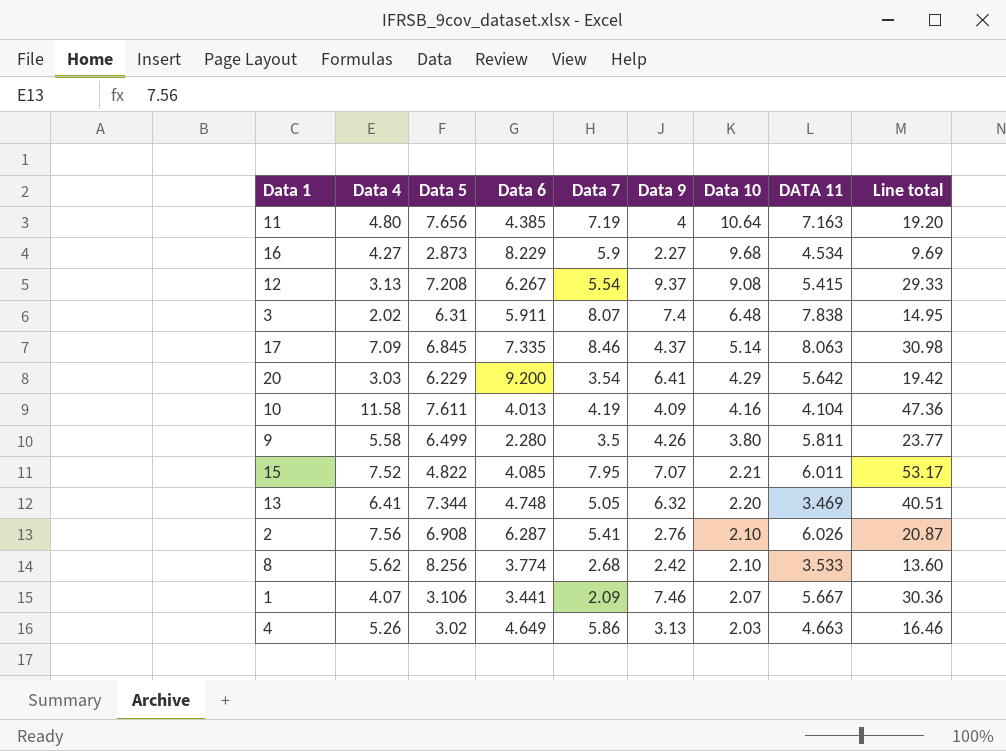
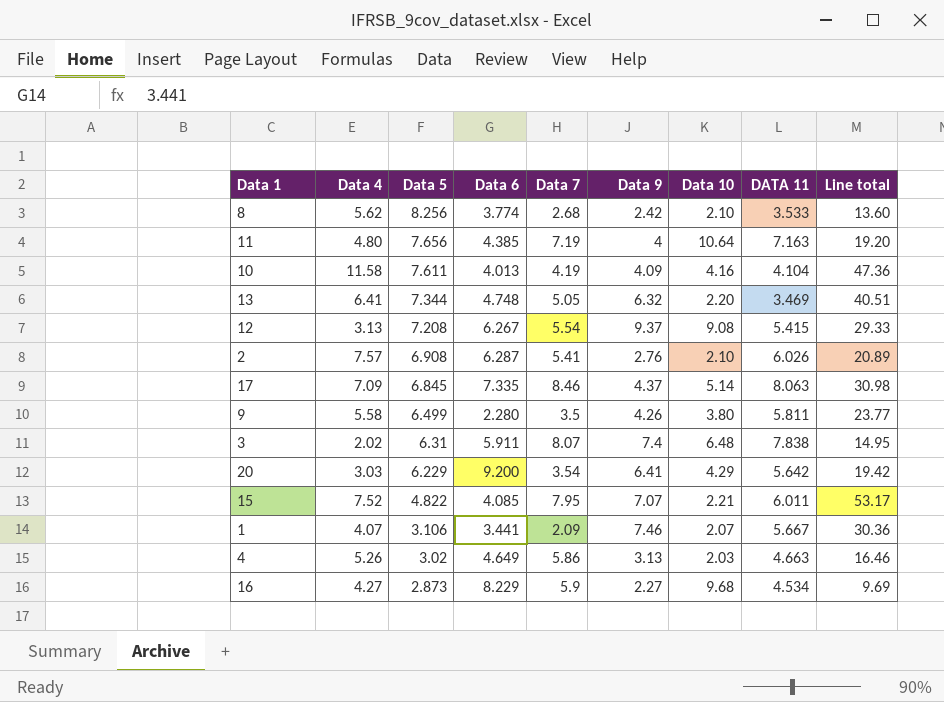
row order: Data 10 descending -> Data 5 descending
2 | Data 4: 7.56 -> 7.57
2 | Line total: 20.87 -> 20.89

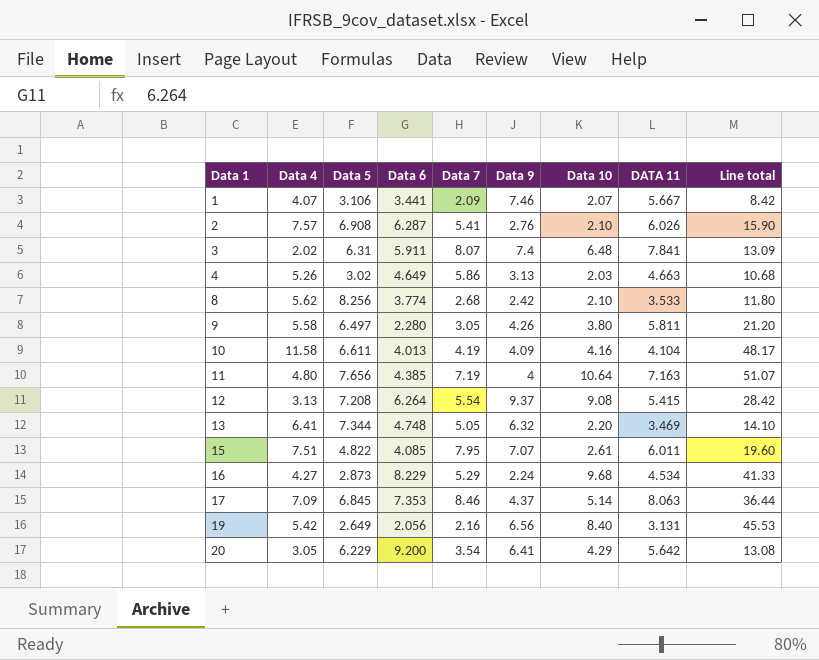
row order: Data 5 descending -> Data 1 ascending
column Line total | formula: [Data 4] * [Data 9] -> [Data 4] * [Data 10]
3 | DATA 11: 7.838 -> 7.841
9 | Data 5: 6.499 -> 6.497
9 | Data 7: 3.5 -> 3.05
10 | Data 5: 7.611 -> 6.611
12 | Data 6: 6.267 -> 6.264
15 | Data 4: 7.52 -> 7.51
15 | Data 10: 2.21 -> 2.61
16 | Data 7: 5.9 -> 5.29
16 | Data 9: 2.27 -> 2.24
17 | Data 6: 7.335 -> 7.353
row 19: none -> 5.42 | 2.649 | 2.056 | 2.16 | 6.56 | 8.40 | 3.131 | 45.53
20 | Data 4: 3.03 -> 3.05

